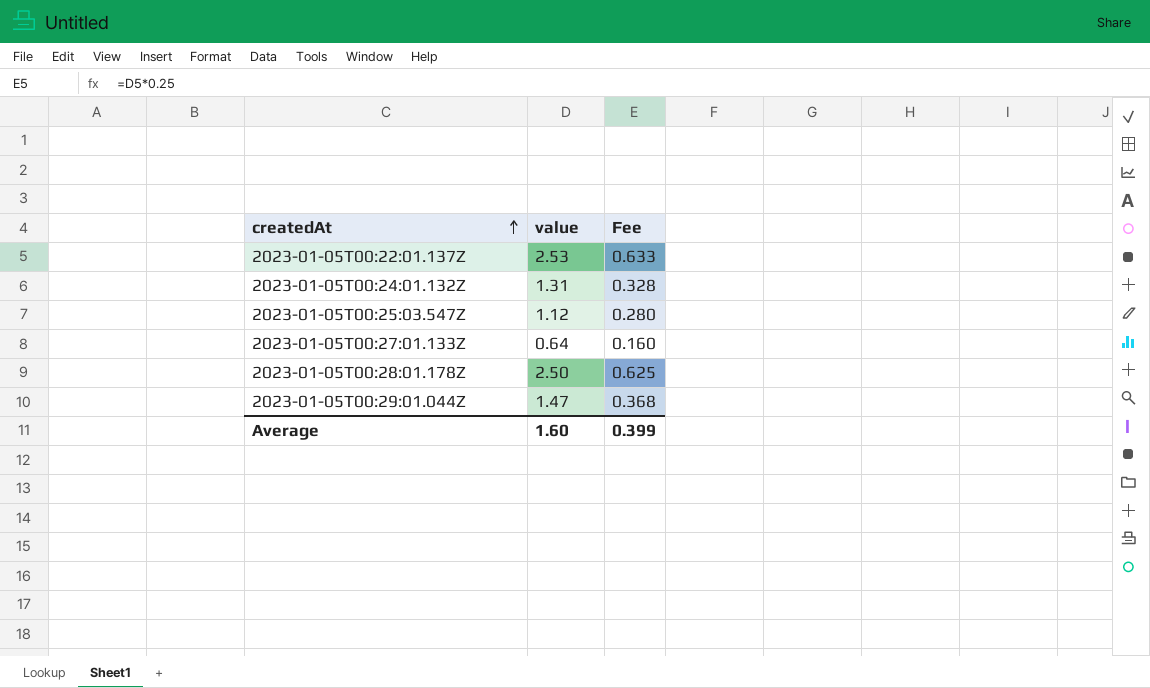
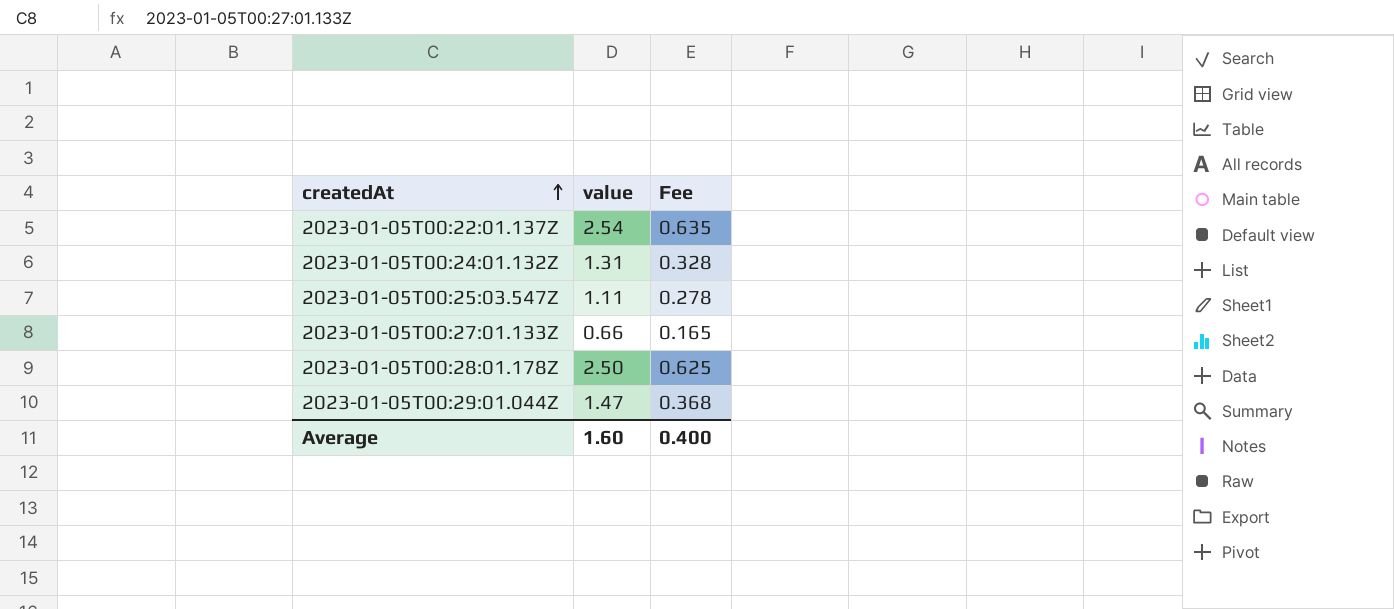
2023-01-05T00:22:01.137Z | value: 2.53 -> 2.54
2023-01-05T00:22:01.137Z | Fee: 0.633 -> 0.635
2023-01-05T00:25:03.547Z | value: 1.12 -> 1.11
2023-01-05T00:25:03.547Z | Fee: 0.280 -> 0.278
2023-01-05T00:27:01.133Z | value: 0.64 -> 0.66
2023-01-05T00:27:01.133Z | Fee: 0.160 -> 0.165
Average | Fee: 0.399 -> 0.400

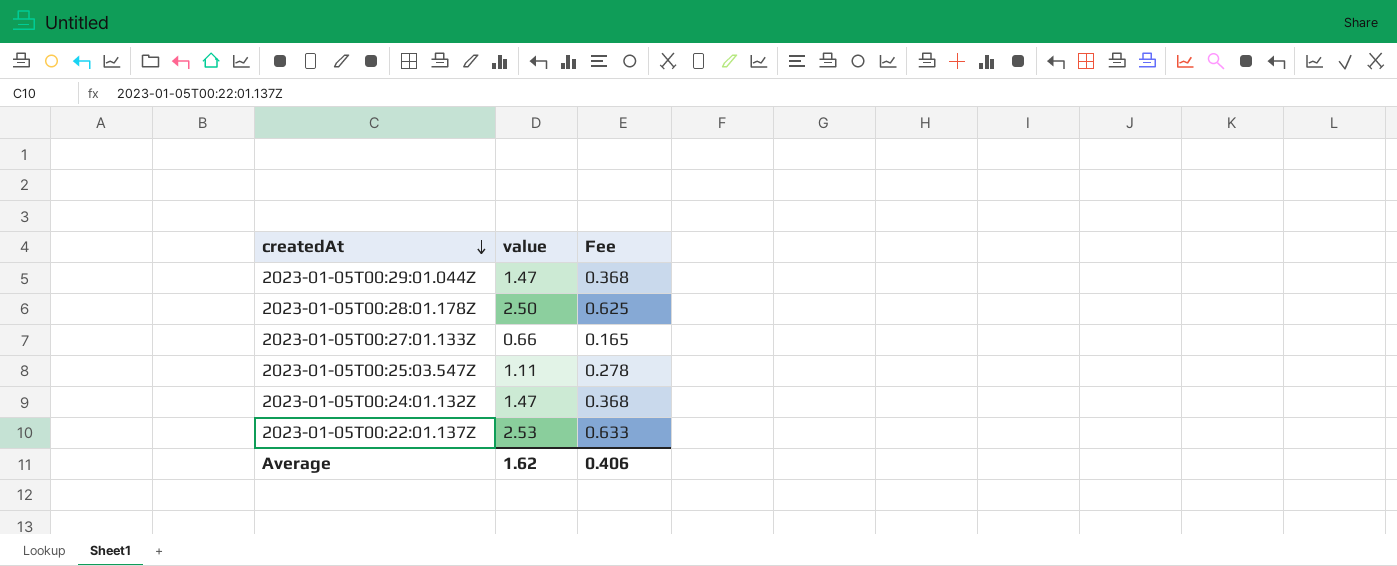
row order: createdAt ascending -> createdAt descending
2023-01-05T00:24:01.132Z | value: 1.31 -> 1.47
2023-01-05T00:24:01.132Z | Fee: 0.328 -> 0.368
2023-01-05T00:22:01.137Z | value: 2.54 -> 2.53
2023-01-05T00:22:01.137Z | Fee: 0.635 -> 0.633
Average | value: 1.60 -> 1.62
Average | Fee: 0.400 -> 0.406

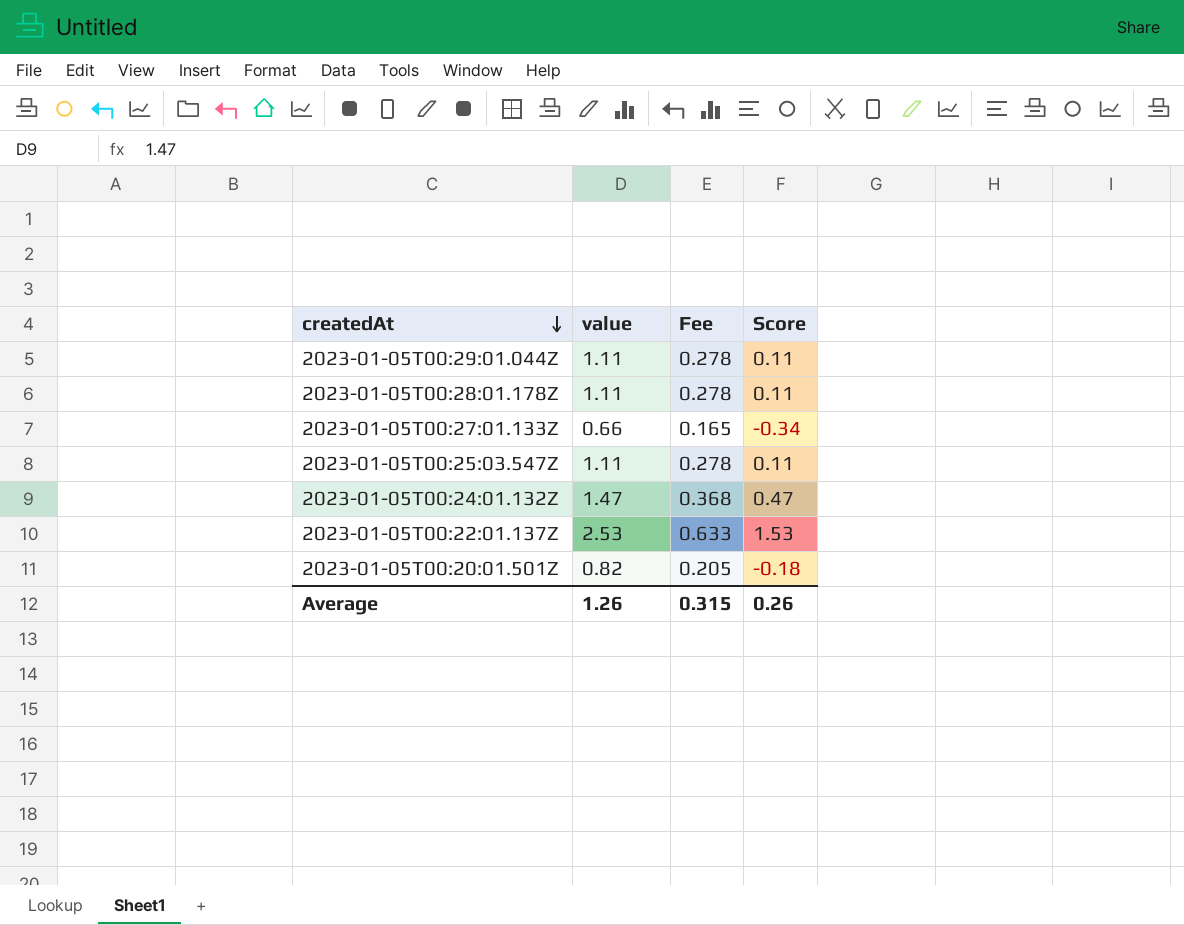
column Score | formula: none -> [value] - 1
2023-01-05T00:29:01.044Z | value: 1.47 -> 1.11
2023-01-05T00:29:01.044Z | Fee: 0.368 -> 0.278
2023-01-05T00:28:01.178Z | value: 2.50 -> 1.11
2023-01-05T00:28:01.178Z | Fee: 0.625 -> 0.278
row 2023-01-05T00:20:01.501Z: none -> 0.82 | 0.205 | -0.18
Average | value: 1.62 -> 1.26
Average | Fee: 0.406 -> 0.315

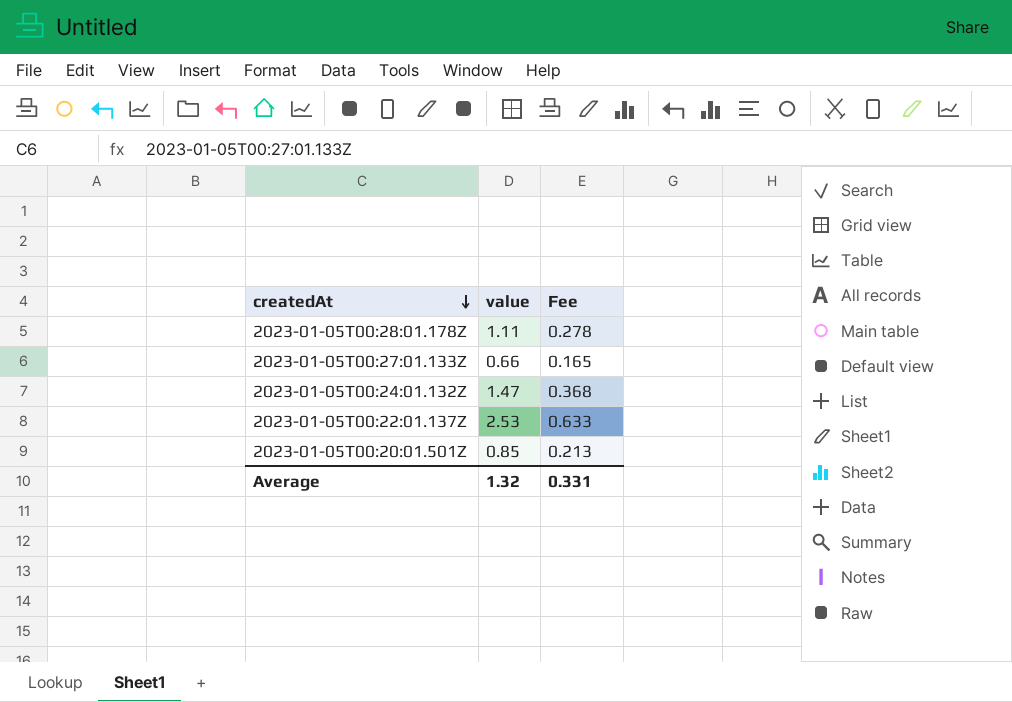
column Score | formula: [value] - 1 -> none
row 2023-01-05T00:29:01.044Z: 1.11 | 0.278 | 0.11 -> none
row 2023-01-05T00:25:03.547Z: 1.11 | 0.278 | 0.11 -> none
2023-01-05T00:20:01.501Z | value: 0.82 -> 0.85
2023-01-05T00:20:01.501Z | Fee: 0.205 -> 0.213
Average | value: 1.26 -> 1.32
Average | Fee: 0.315 -> 0.331

